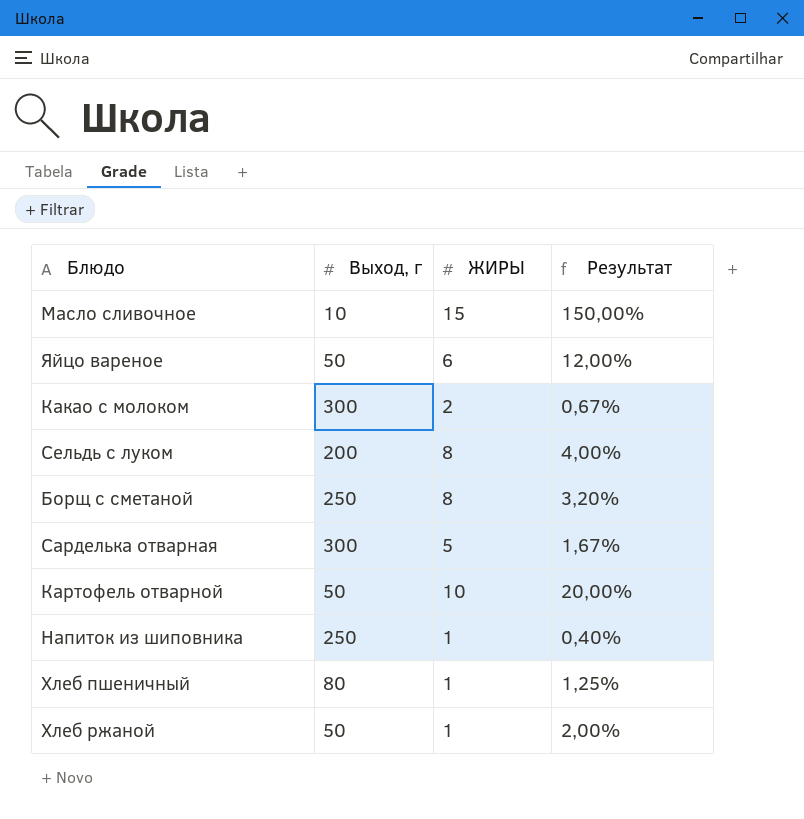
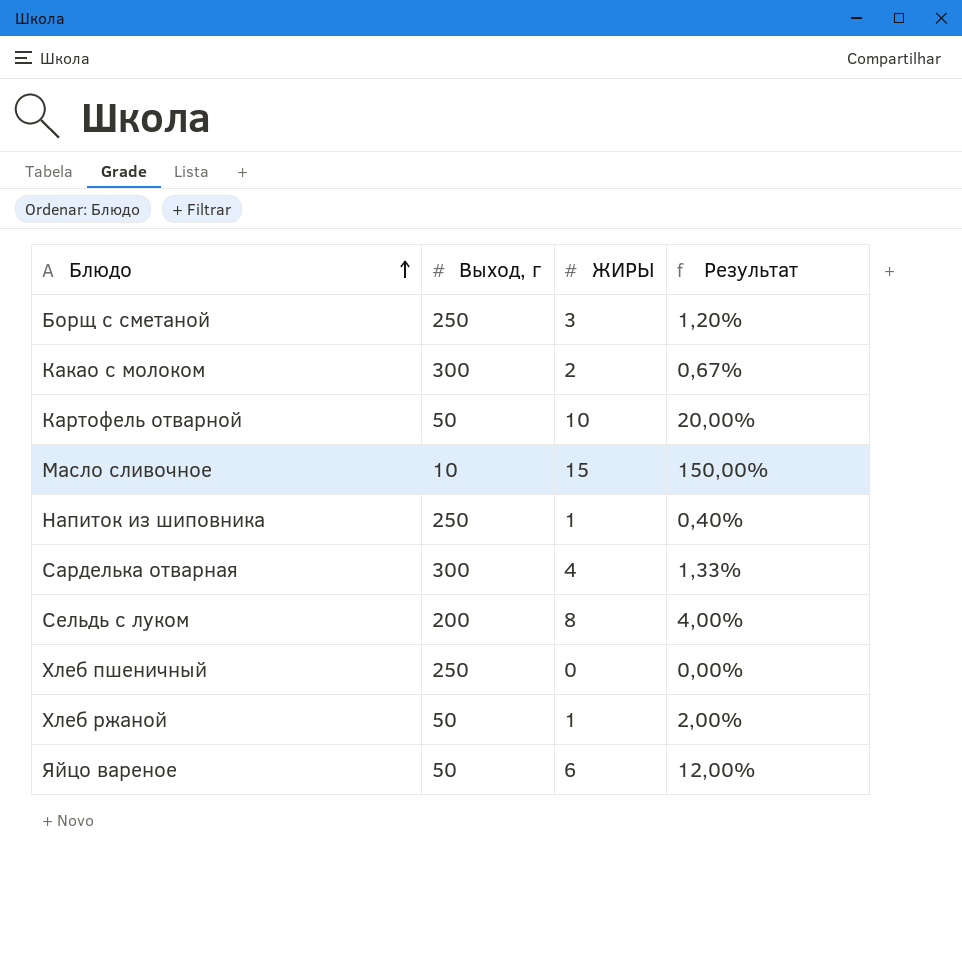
row order: none -> Блюдо ascending
Борщ с сметаной | ЖИРЫ: 8 -> 3
Борщ с сметаной | Результат: 3,20% -> 1,20%
Сарделька отварная | ЖИРЫ: 5 -> 4
Сарделька отварная | Результат: 1,67% -> 1,33%
Хлеб пшеничный | Выход, г: 80 -> 250
Хлеб пшеничный | ЖИРЫ: 1 -> 0
Хлеб пшеничный | Результат: 1,25% -> 0,00%

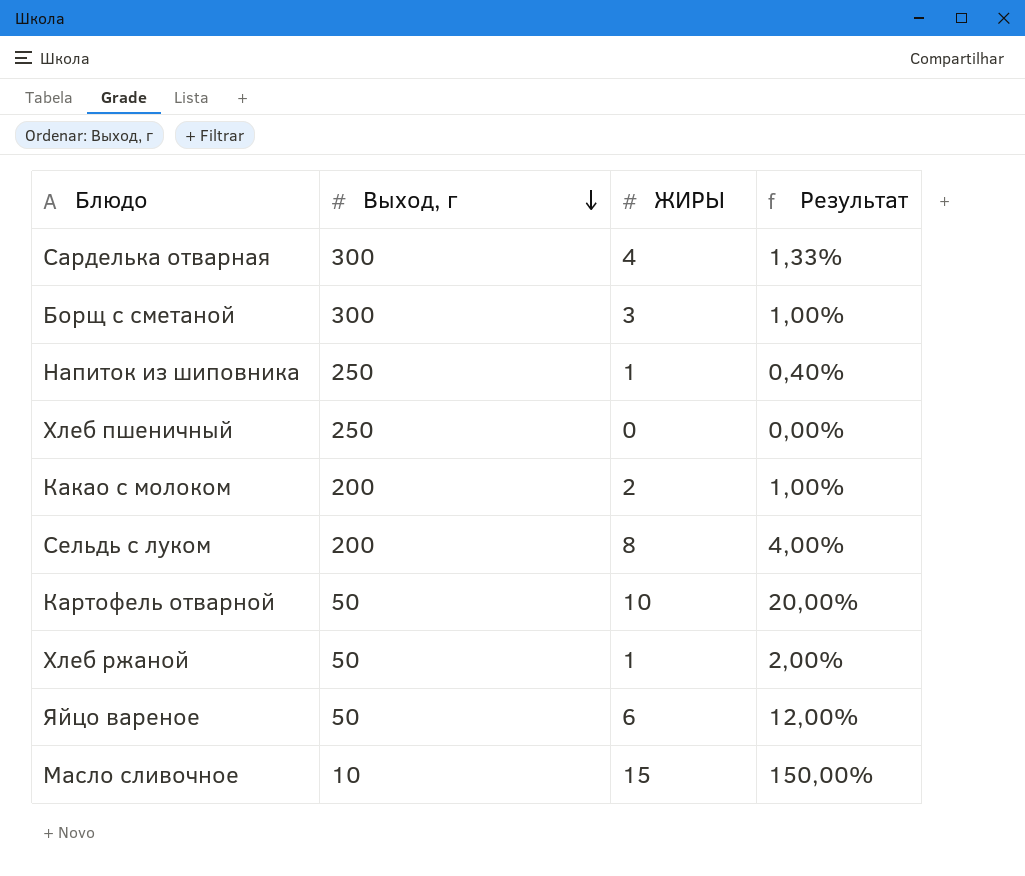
row order: Блюдо ascending -> Выход, г descending
Борщ с сметаной | Выход, г: 250 -> 300
Борщ с сметаной | Результат: 1,20% -> 1,00%
Какао с молоком | Выход, г: 300 -> 200
Какао с молоком | Результат: 0,67% -> 1,00%

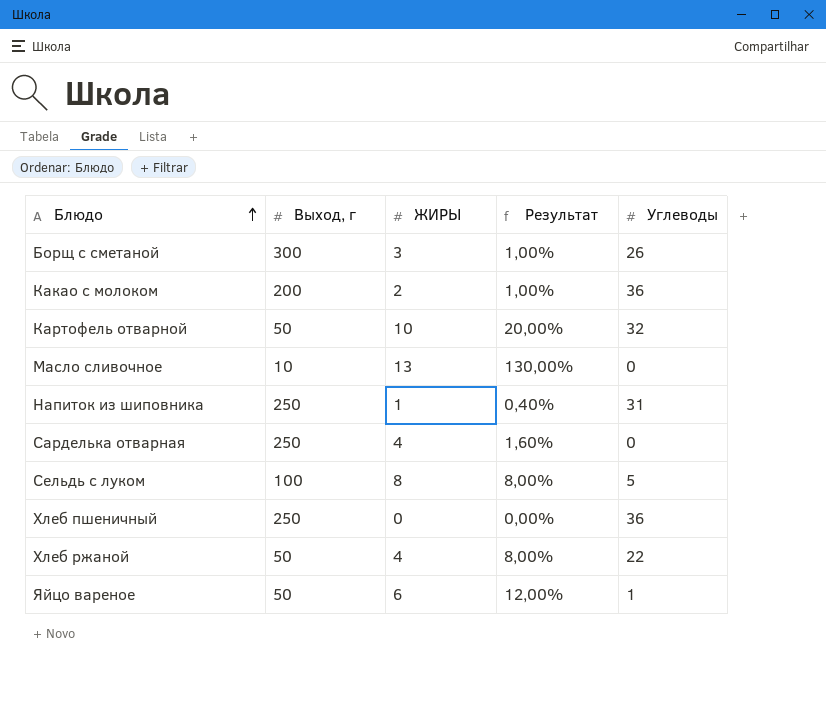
row order: Выход, г descending -> Блюдо ascending
column Углеводы | position: none -> 5
Масло сливочное | ЖИРЫ: 15 -> 13
Масло сливочное | Результат: 150,00% -> 130,00%
Сарделька отварная | Выход, г: 300 -> 250
Сарделька отварная | Результат: 1,33% -> 1,60%
Сельдь с луком | Выход, г: 200 -> 100
Сельдь с луком | Результат: 4,00% -> 8,00%
Хлеб ржаной | ЖИРЫ: 1 -> 4
Хлеб ржаной | Результат: 2,00% -> 8,00%

